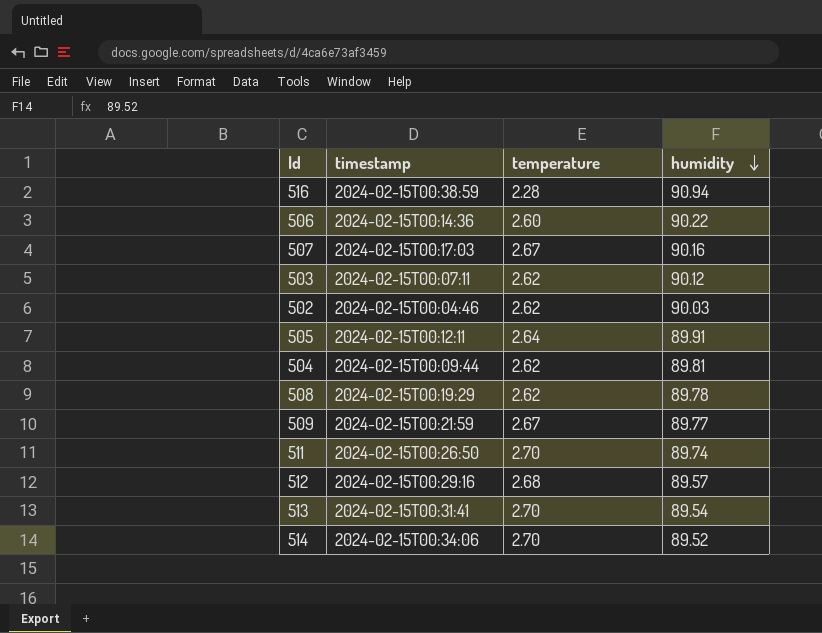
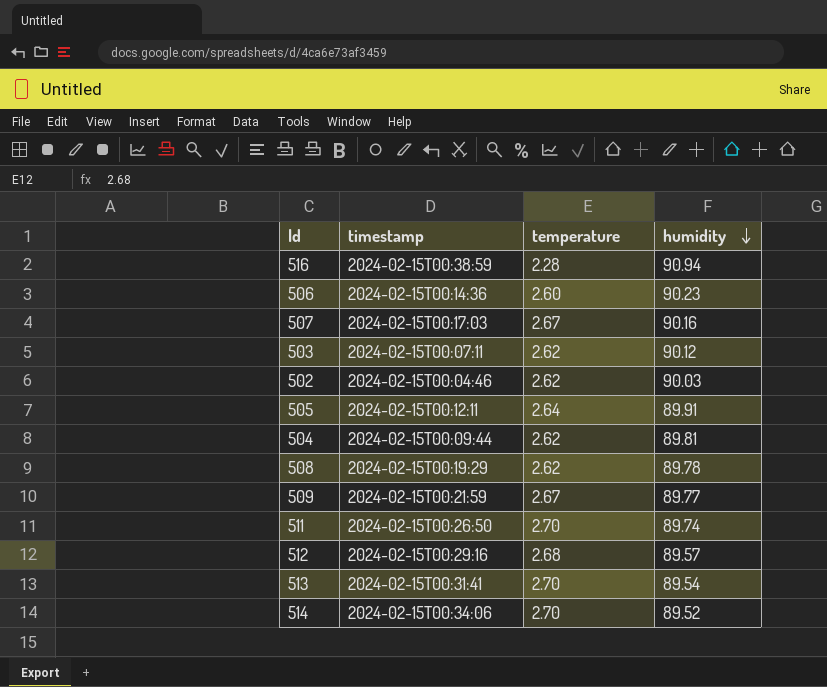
506 | humidity: 90.22 -> 90.23

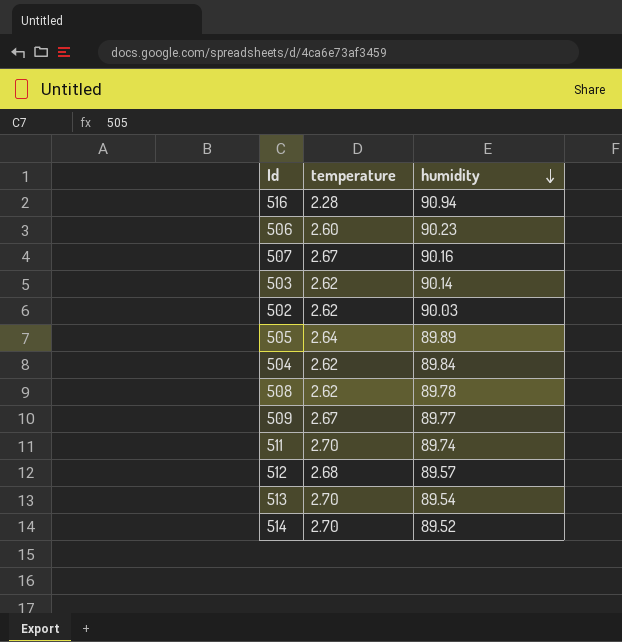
column timestamp | position: 2 -> none
503 | humidity: 90.12 -> 90.14
505 | humidity: 89.91 -> 89.89
504 | humidity: 89.81 -> 89.84

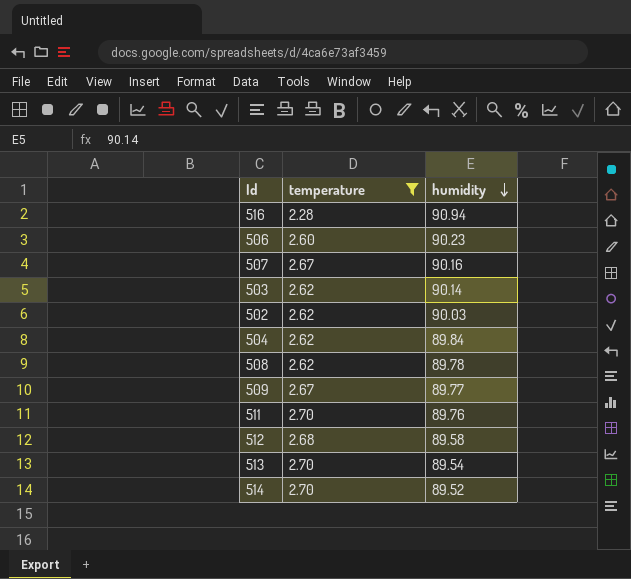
filter: none -> temperature != 2.64
511 | humidity: 89.74 -> 89.76
512 | humidity: 89.57 -> 89.58

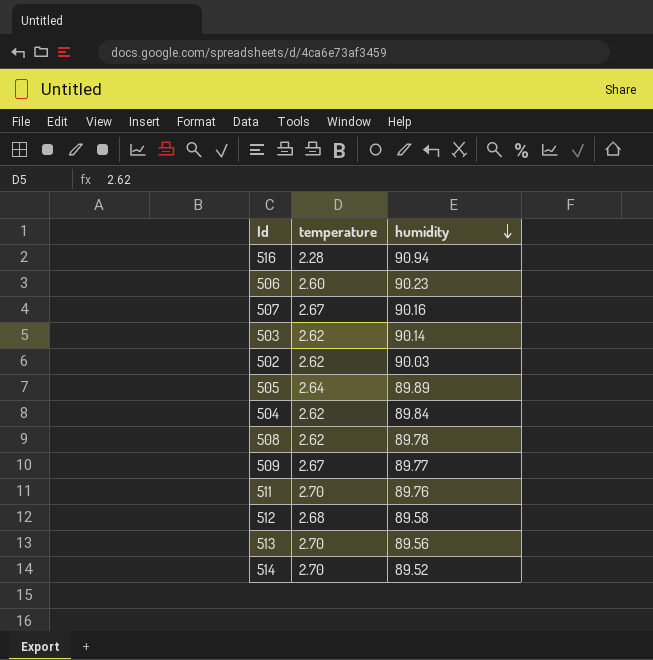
filter: temperature != 2.64 -> none
513 | humidity: 89.54 -> 89.56

